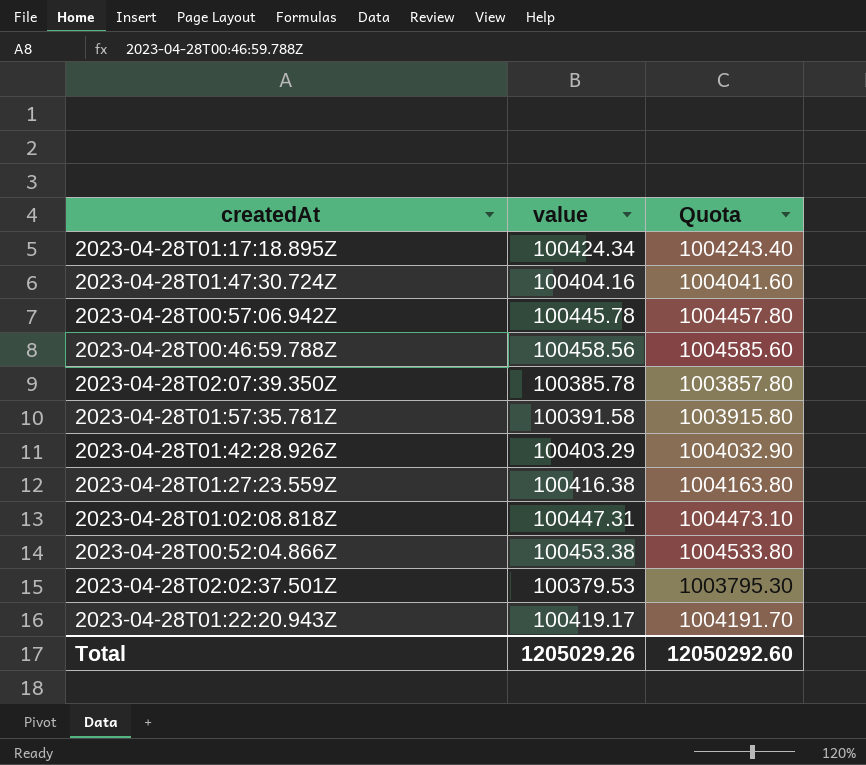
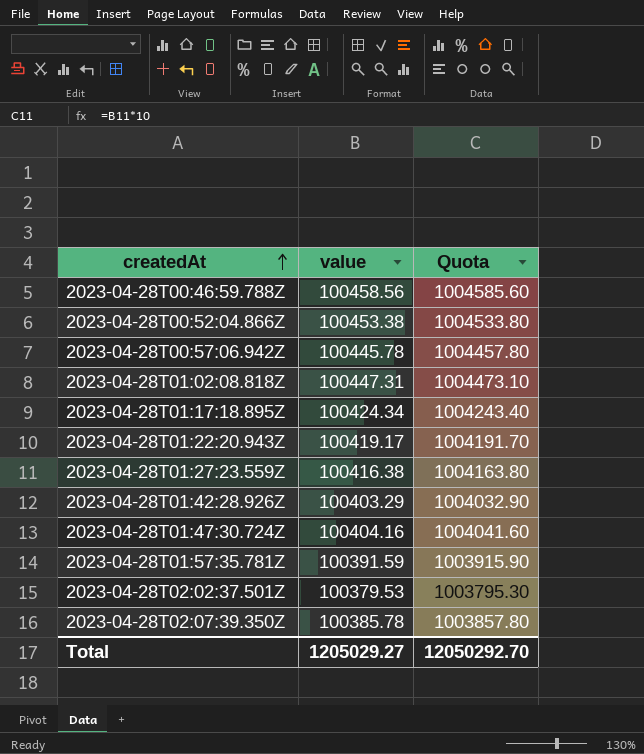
row order: none -> createdAt ascending
2023-04-28T01:57:35.781Z | value: 100391.58 -> 100391.59
2023-04-28T01:57:35.781Z | Quota: 1003915.80 -> 1003915.90
Total | value: 1205029.26 -> 1205029.27
Total | Quota: 12050292.60 -> 12050292.70

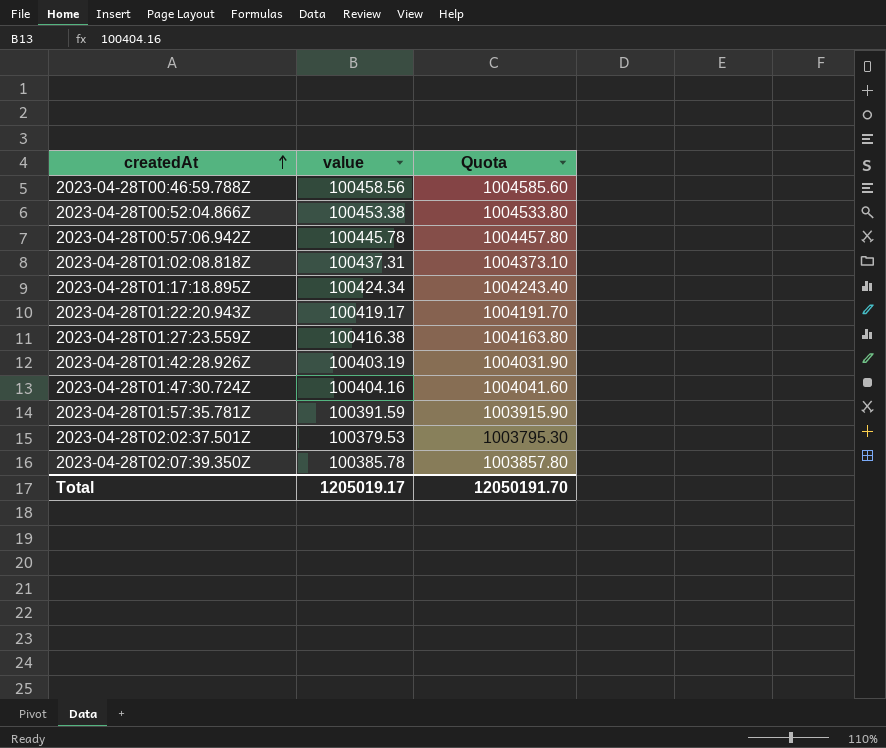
2023-04-28T01:02:08.818Z | value: 100447.31 -> 100437.31
2023-04-28T01:02:08.818Z | Quota: 1004473.10 -> 1004373.10
2023-04-28T01:42:28.926Z | value: 100403.29 -> 100403.19
2023-04-28T01:42:28.926Z | Quota: 1004032.90 -> 1004031.90
Total | value: 1205029.27 -> 1205019.17
Total | Quota: 12050292.70 -> 12050191.70

